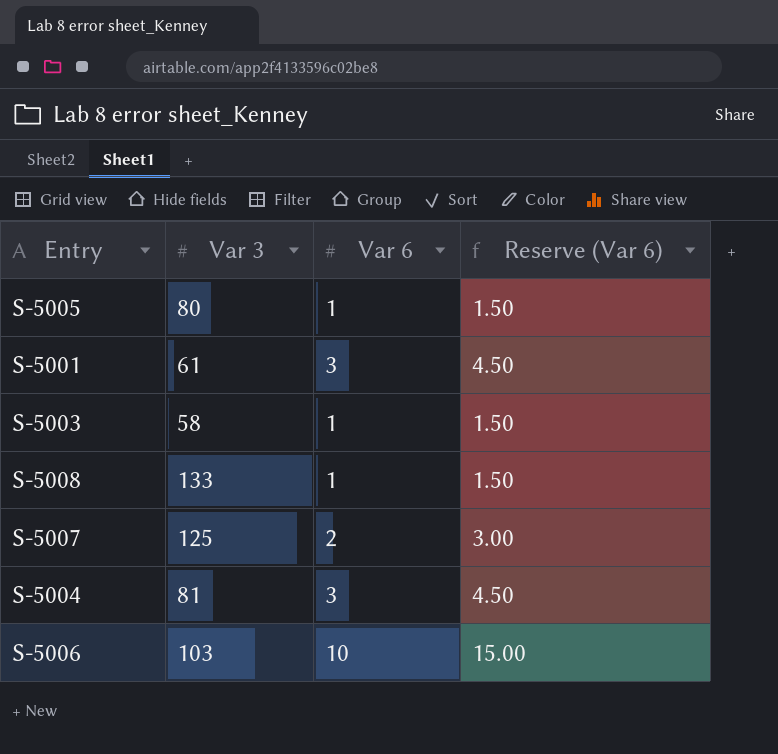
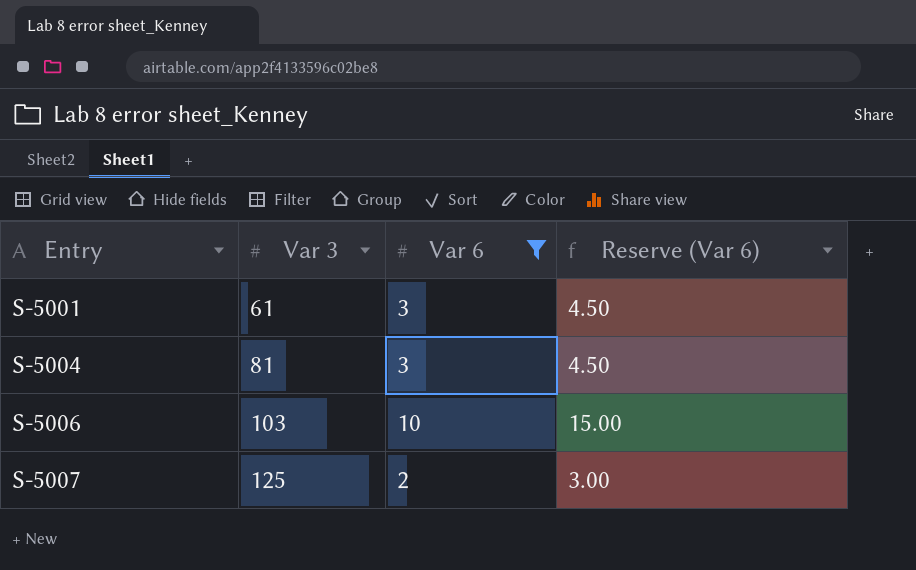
filter: none -> Var 6 != 1
row order: none -> Entry ascending

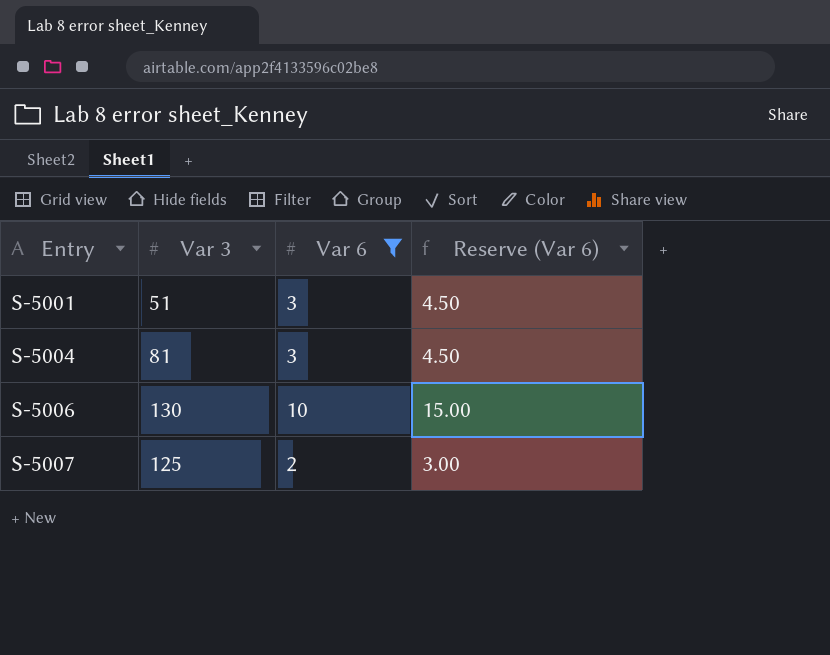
S-5001 | Var 3: 61 -> 51
S-5006 | Var 3: 103 -> 130

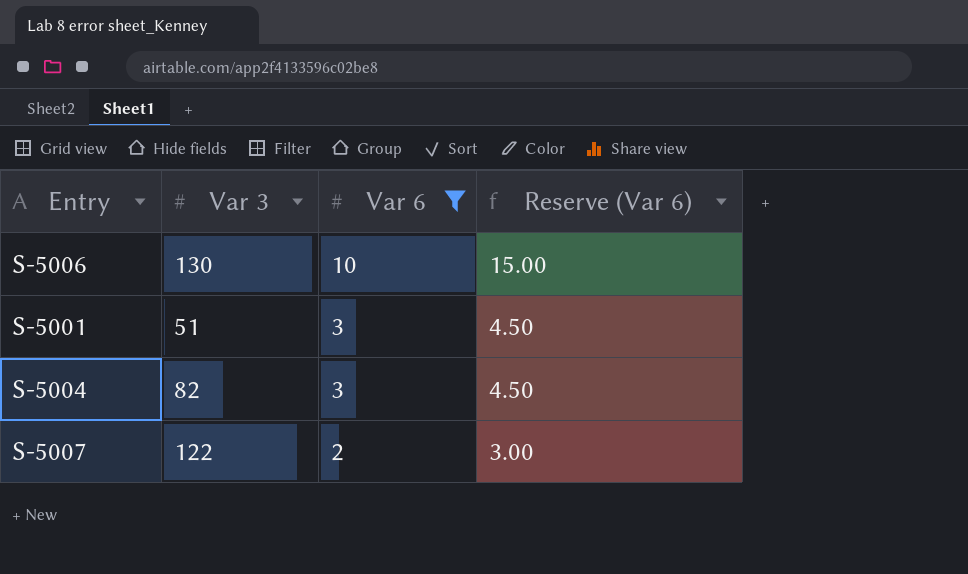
row order: Entry ascending -> Var 6 descending
S-5004 | Var 3: 81 -> 82
S-5007 | Var 3: 125 -> 122

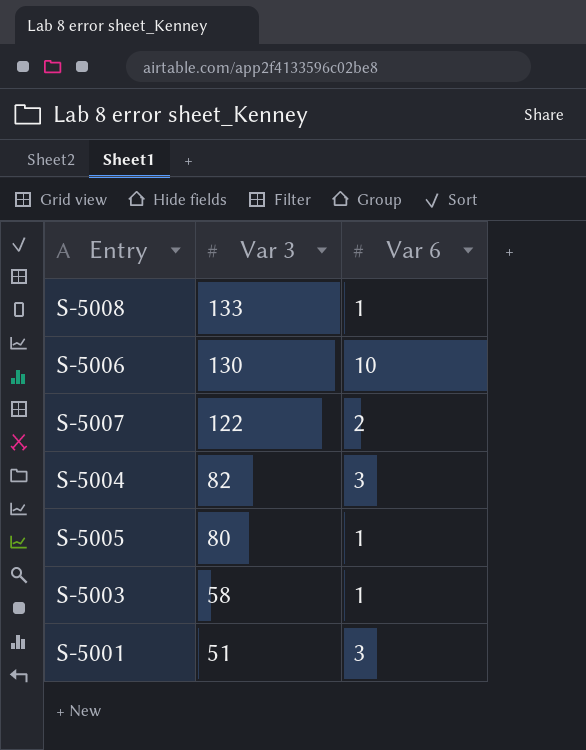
filter: Var 6 != 1 -> none
row order: Var 6 descending -> Var 3 descending
column Reserve (Var 6) | formula: [Var 6] * 1.5 -> none

